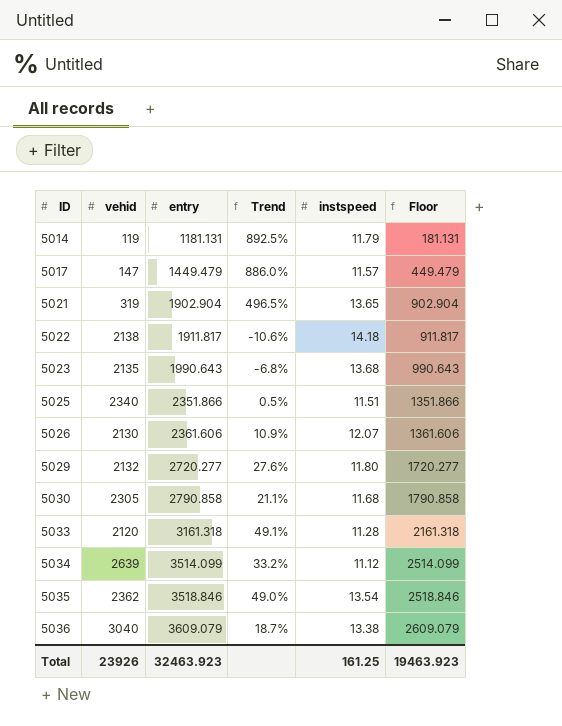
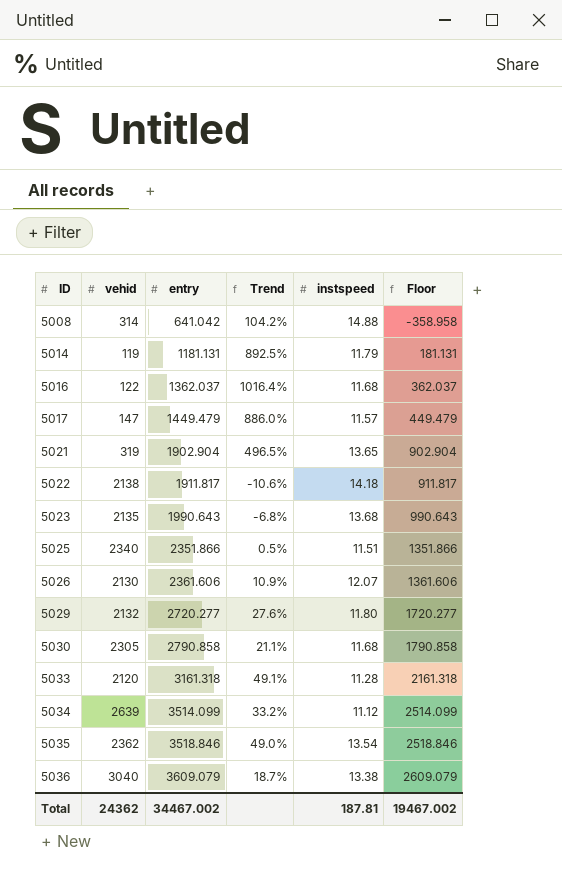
row 5008: none -> 314 | 641.042 | 104.2% | 14.88 | -358.958
row 5016: none -> 122 | 1362.037 | 1016.4% | 11.68 | 362.037
Total | vehid: 23926 -> 24362
Total | entry: 32463.923 -> 34467.002
Total | instspeed: 161.25 -> 187.81
Total | Floor: 19463.923 -> 19467.002

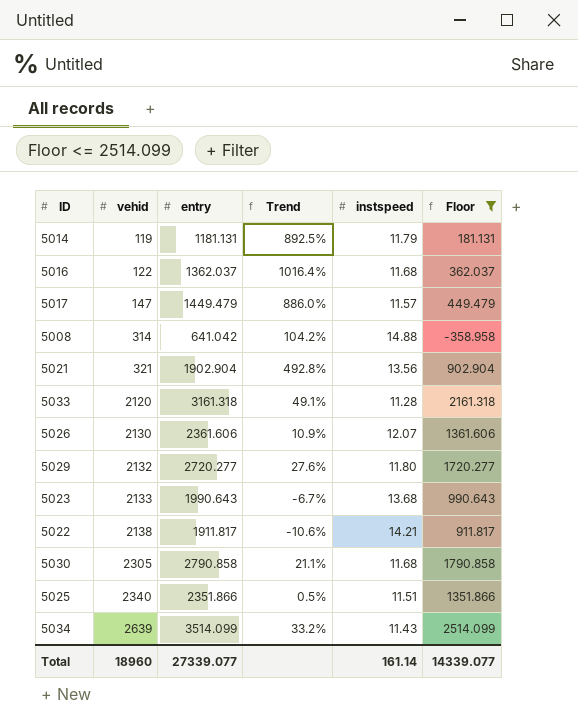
filter: none -> Floor <= 2514.099
row order: ID ascending -> vehid ascending
5021 | vehid: 319 -> 321
5021 | Trend: 496.5% -> 492.8%
5021 | instspeed: 13.65 -> 13.56
5023 | vehid: 2135 -> 2133
5023 | Trend: -6.8% -> -6.7%
5022 | instspeed: 14.18 -> 14.21
5034 | instspeed: 11.12 -> 11.43
Total | vehid: 24362 -> 18960
Total | entry: 34467.002 -> 27339.077
Total | instspeed: 187.81 -> 161.14
Total | Floor: 19467.002 -> 14339.077

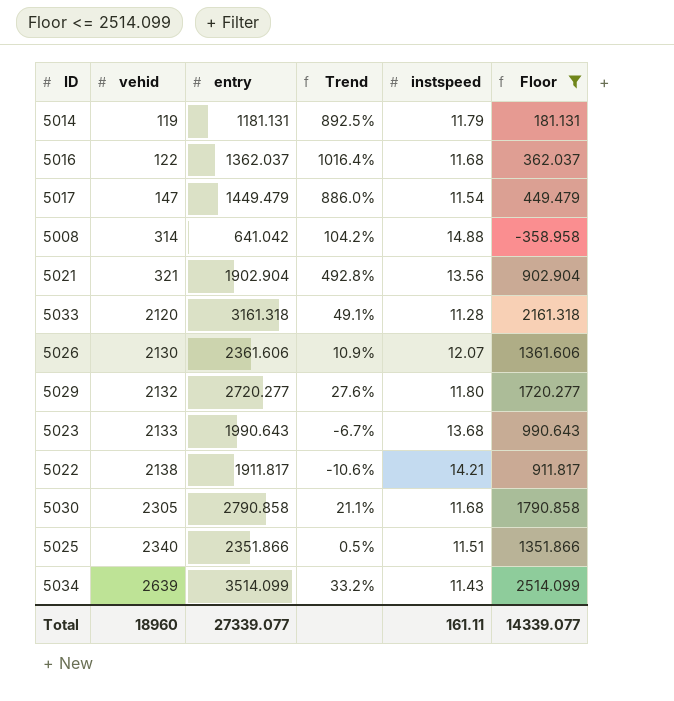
5017 | instspeed: 11.57 -> 11.54
Total | instspeed: 161.14 -> 161.11

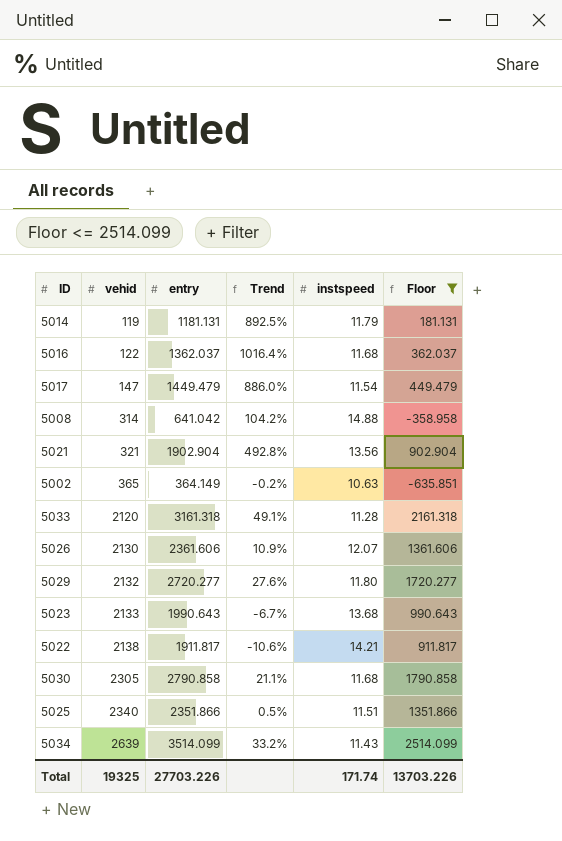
row 5002: none -> 365 | 364.149 | -0.2% | 10.63 | -635.851
Total | vehid: 18960 -> 19325
Total | entry: 27339.077 -> 27703.226
Total | instspeed: 161.11 -> 171.74
Total | Floor: 14339.077 -> 13703.226

